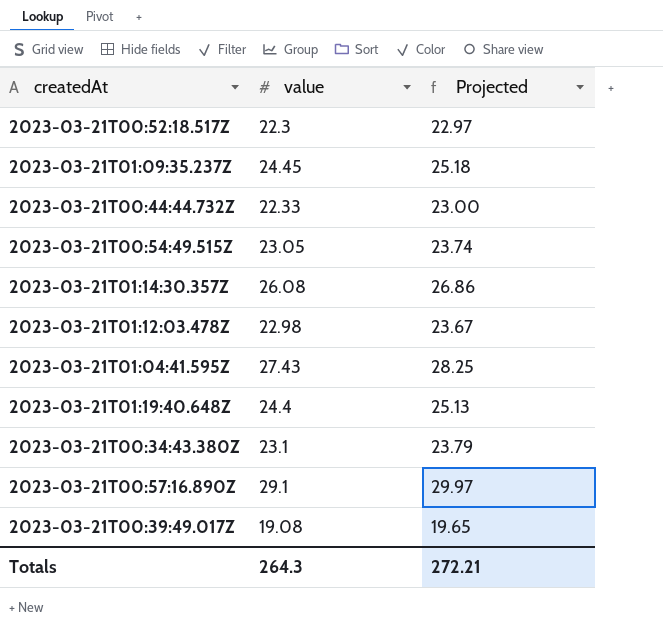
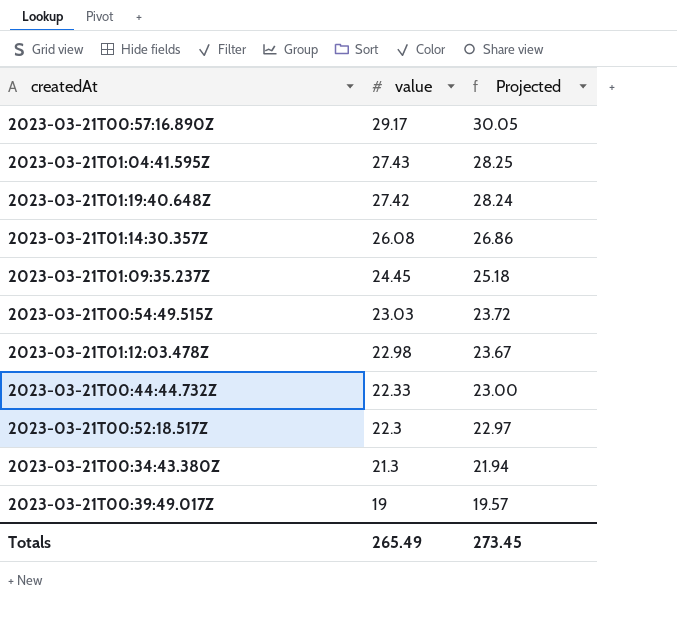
row order: none -> value descending
2023-03-21T00:57:16.890Z | value: 29.1 -> 29.17
2023-03-21T00:57:16.890Z | Projected: 29.97 -> 30.05
2023-03-21T01:19:40.648Z | value: 24.4 -> 27.42
2023-03-21T01:19:40.648Z | Projected: 25.13 -> 28.24
2023-03-21T00:54:49.515Z | value: 23.05 -> 23.03
2023-03-21T00:54:49.515Z | Projected: 23.74 -> 23.72
2023-03-21T00:34:43.380Z | value: 23.1 -> 21.3
2023-03-21T00:34:43.380Z | Projected: 23.79 -> 21.94
2023-03-21T00:39:49.017Z | value: 19.08 -> 19
2023-03-21T00:39:49.017Z | Projected: 19.65 -> 19.57
Totals | value: 264.3 -> 265.49
Totals | Projected: 272.21 -> 273.45

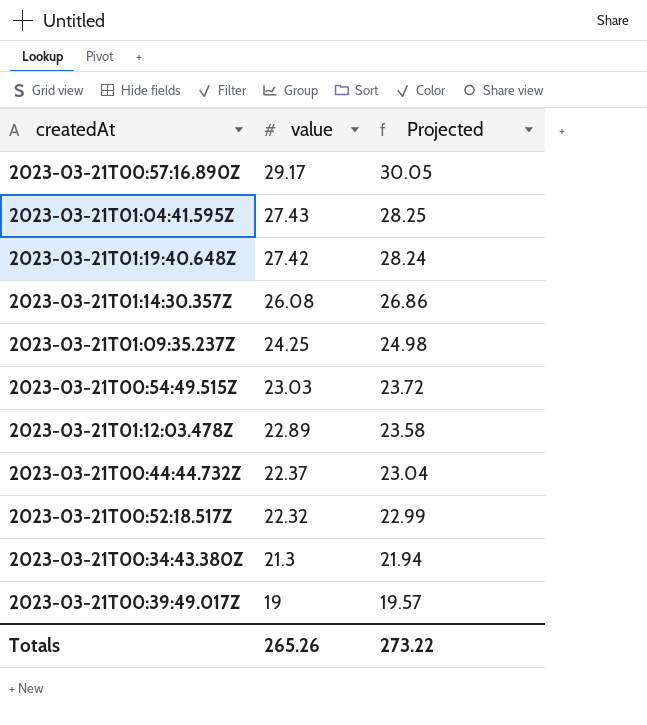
2023-03-21T01:09:35.237Z | value: 24.45 -> 24.25
2023-03-21T01:09:35.237Z | Projected: 25.18 -> 24.98
2023-03-21T01:12:03.478Z | value: 22.98 -> 22.89
2023-03-21T01:12:03.478Z | Projected: 23.67 -> 23.58
2023-03-21T00:44:44.732Z | value: 22.33 -> 22.37
2023-03-21T00:44:44.732Z | Projected: 23.00 -> 23.04
2023-03-21T00:52:18.517Z | value: 22.3 -> 22.32
2023-03-21T00:52:18.517Z | Projected: 22.97 -> 22.99
Totals | value: 265.49 -> 265.26
Totals | Projected: 273.45 -> 273.22

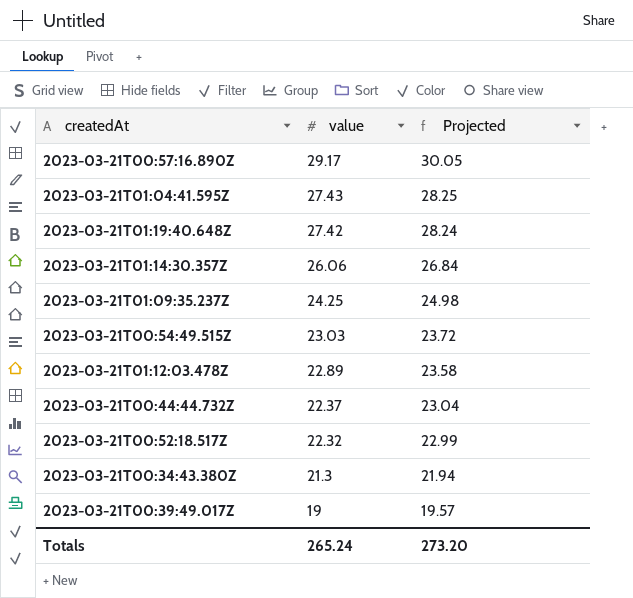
2023-03-21T01:14:30.357Z | value: 26.08 -> 26.06
2023-03-21T01:14:30.357Z | Projected: 26.86 -> 26.84
Totals | value: 265.26 -> 265.24
Totals | Projected: 273.22 -> 273.20

